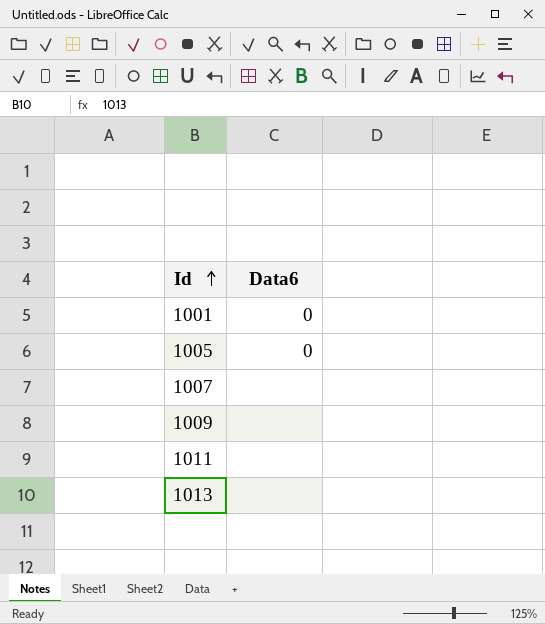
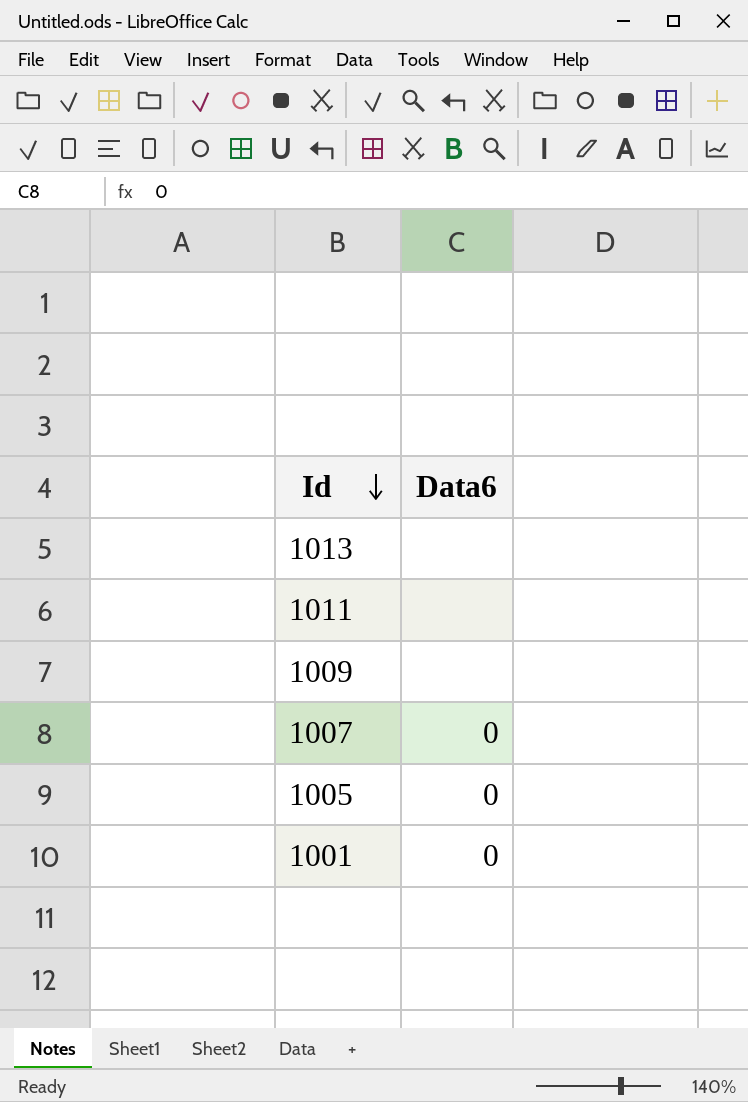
row order: Id ascending -> Id descending
1007 | Data6: none -> 0

